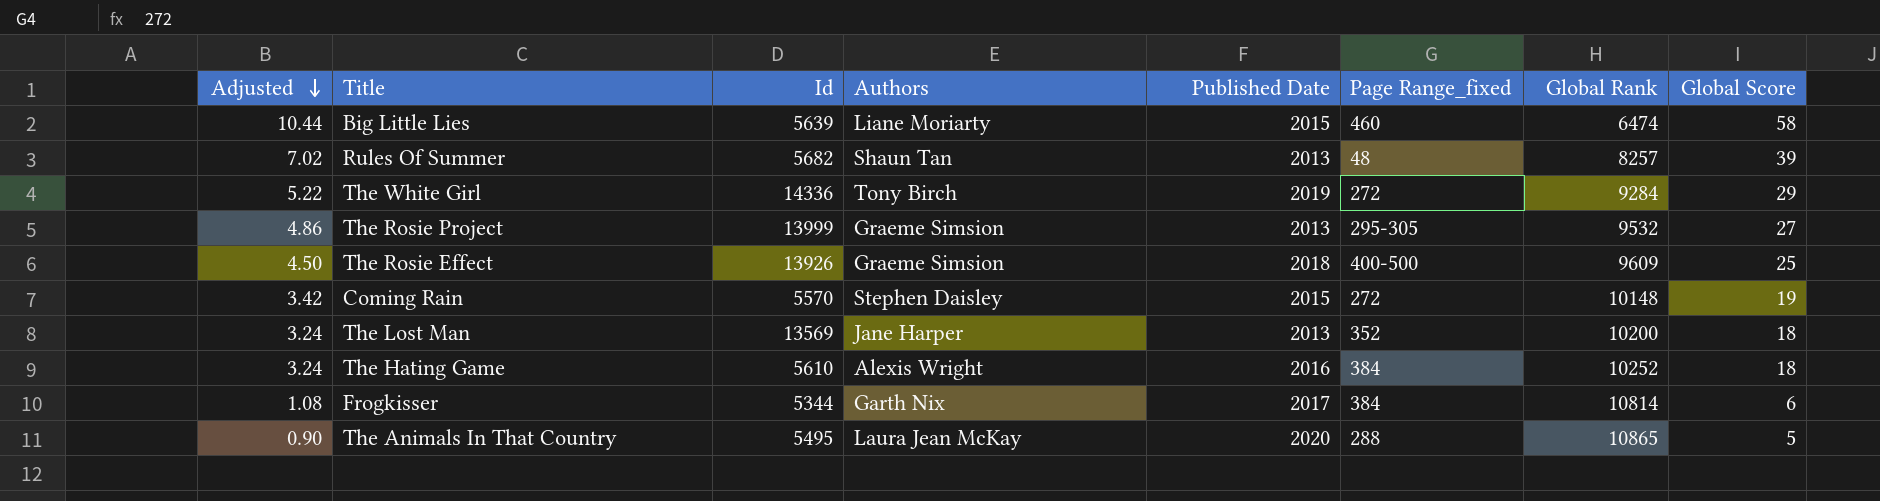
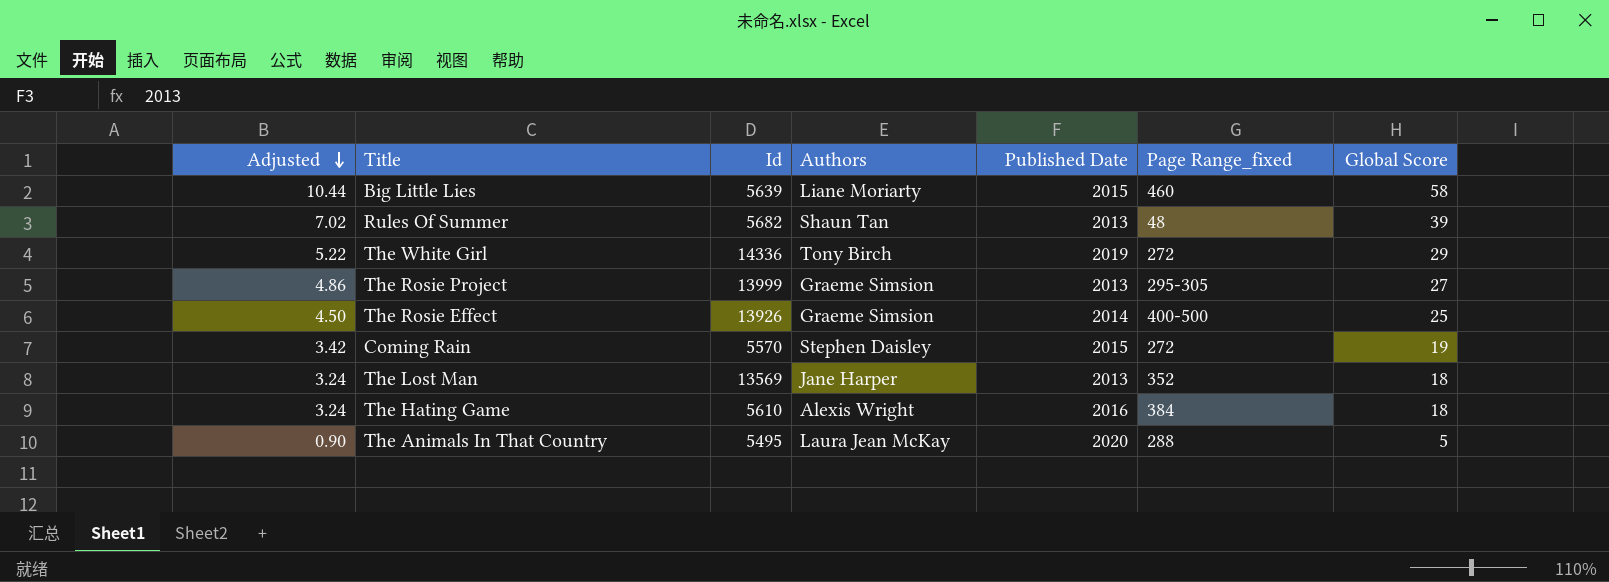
column Global Rank | position: 7 -> none
row Frogkisser: 1.08 | 5344 | Garth Nix | 2017 | 384 | 10814 | 6 -> none
The Rosie Effect | Published Date: 2018 -> 2014

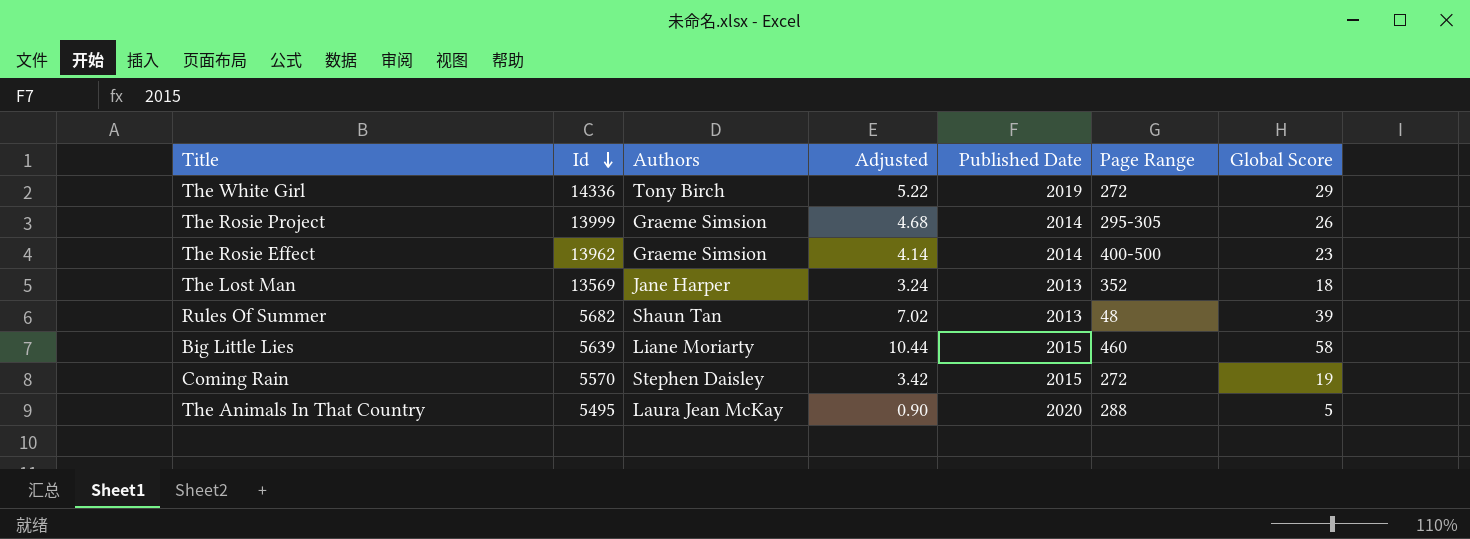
row order: Adjusted descending -> Id descending
column Adjusted | position: 1 -> 4
column name: Page Range_fixed -> Page Range
row The Hating Game: 3.24 | 5610 | Alexis Wright | 2016 | 384 | 18 -> none
The Rosie Project | Adjusted: 4.86 -> 4.68
The Rosie Project | Published Date: 2013 -> 2014
The Rosie Project | Global Score: 27 -> 26
The Rosie Effect | Id: 13926 -> 13962
The Rosie Effect | Adjusted: 4.50 -> 4.14
The Rosie Effect | Global Score: 25 -> 23

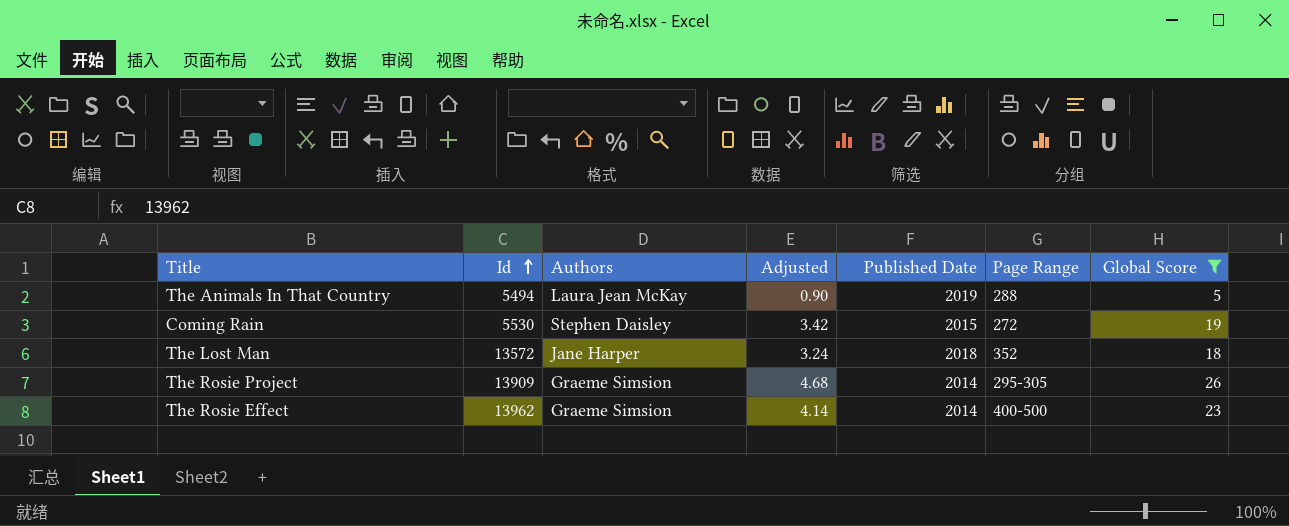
filter: none -> Global Score <= 26
row order: Id descending -> Id ascending
The Animals In That Country | Id: 5495 -> 5494
The Animals In That Country | Published Date: 2020 -> 2019
Coming Rain | Id: 5570 -> 5530
The Lost Man | Id: 13569 -> 13572
The Lost Man | Published Date: 2013 -> 2018
The Rosie Project | Id: 13999 -> 13909

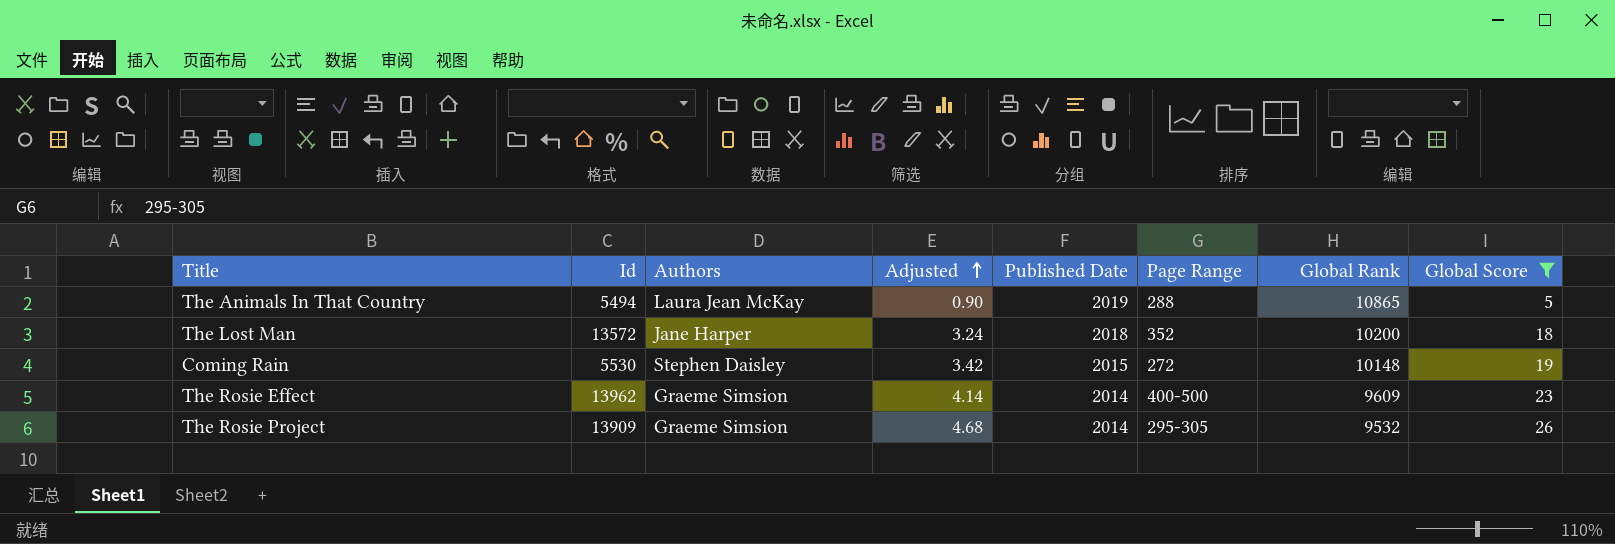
row order: Id ascending -> Adjusted ascending
column Global Rank | position: none -> 7

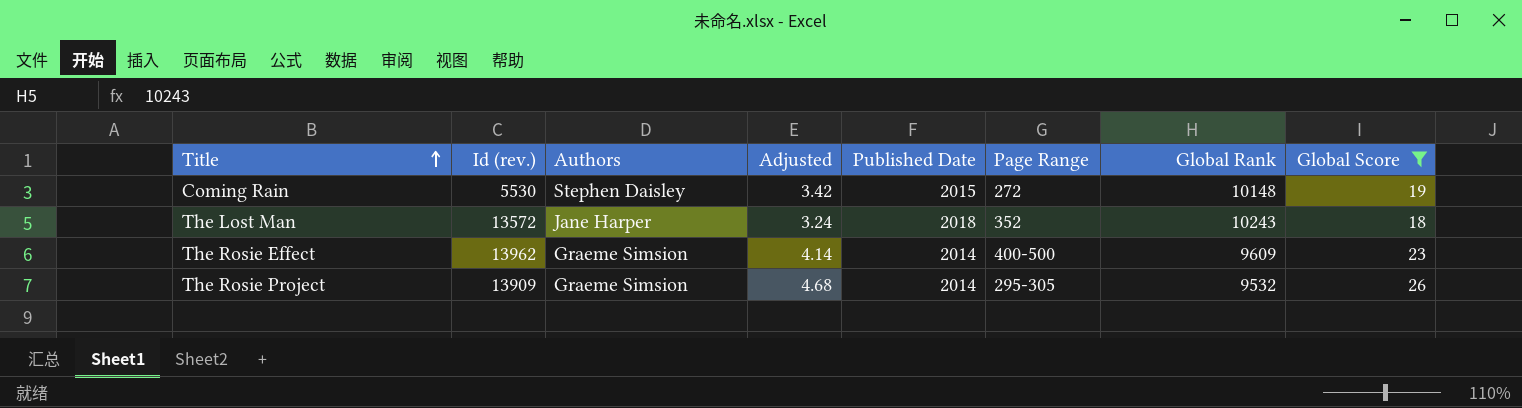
row order: Adjusted ascending -> Title ascending
column name: Id -> Id (rev.)
row The Animals In That Country: 5494 | Laura Jean McKay | 0.90 | 2019 | 288 | 10865 | 5 -> none
The Lost Man | Global Rank: 10200 -> 10243

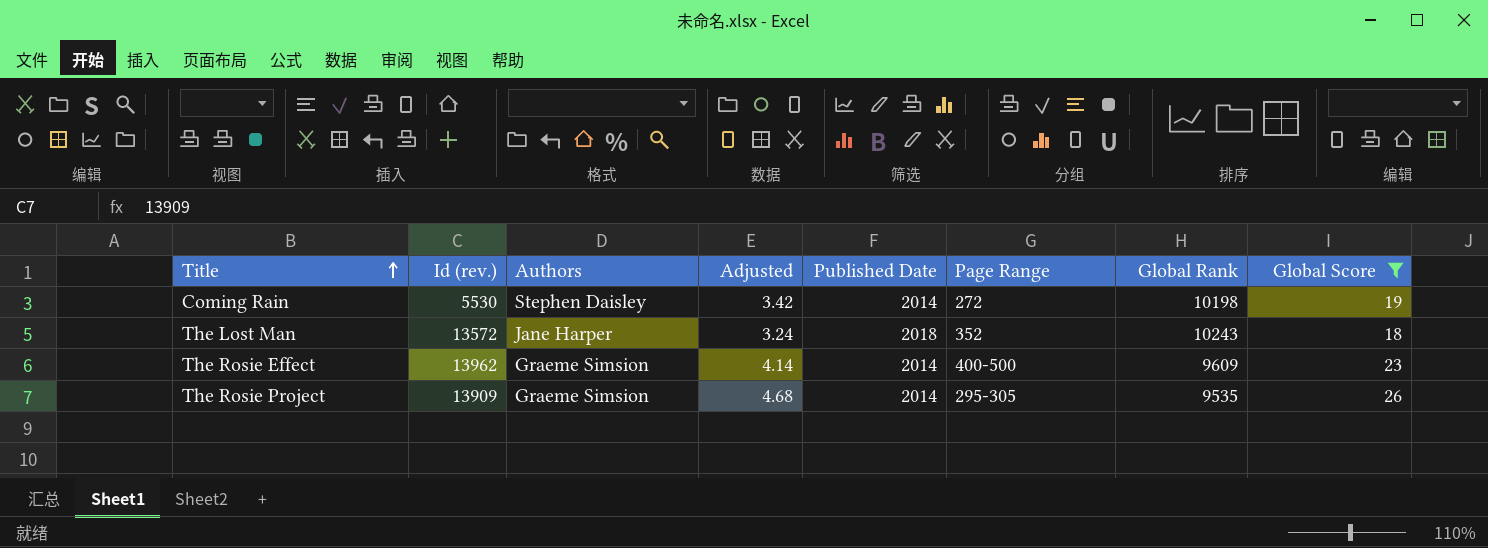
Coming Rain | Published Date: 2015 -> 2014
Coming Rain | Global Rank: 10148 -> 10198
The Rosie Project | Global Rank: 9532 -> 9535

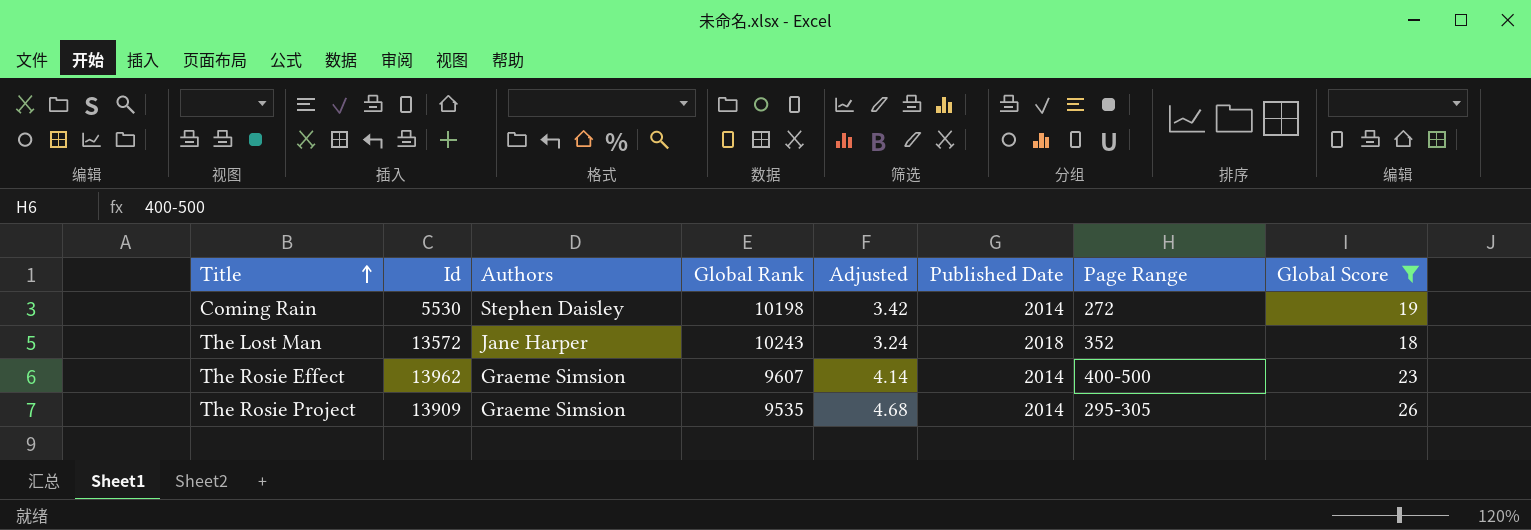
column name: Id (rev.) -> Id
column Global Rank | position: 7 -> 4
The Rosie Effect | Global Rank: 9609 -> 9607

